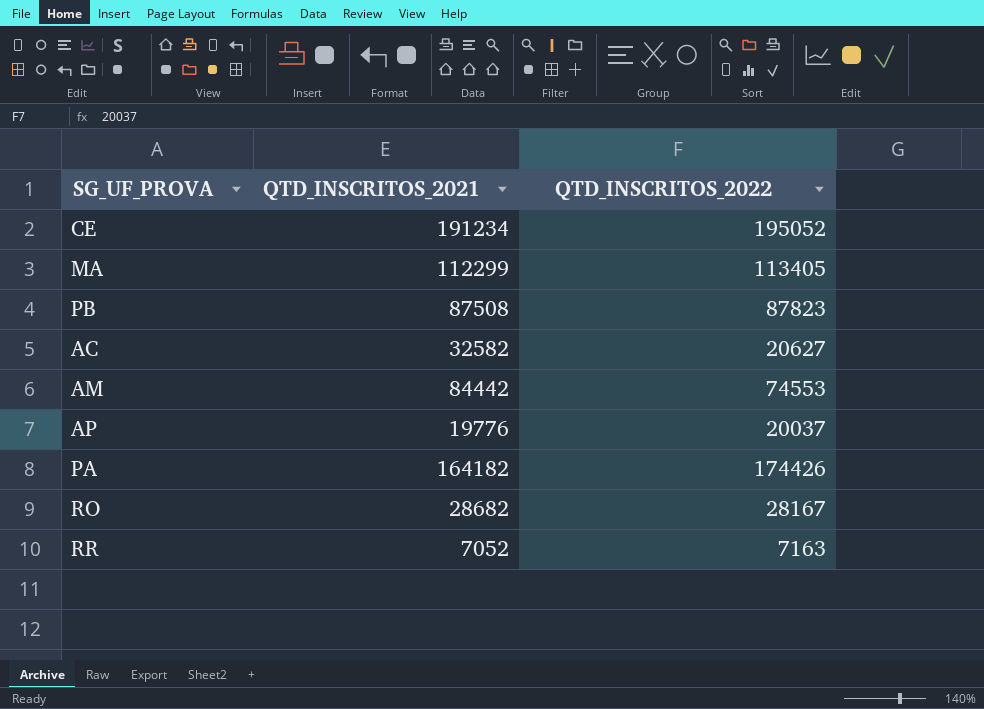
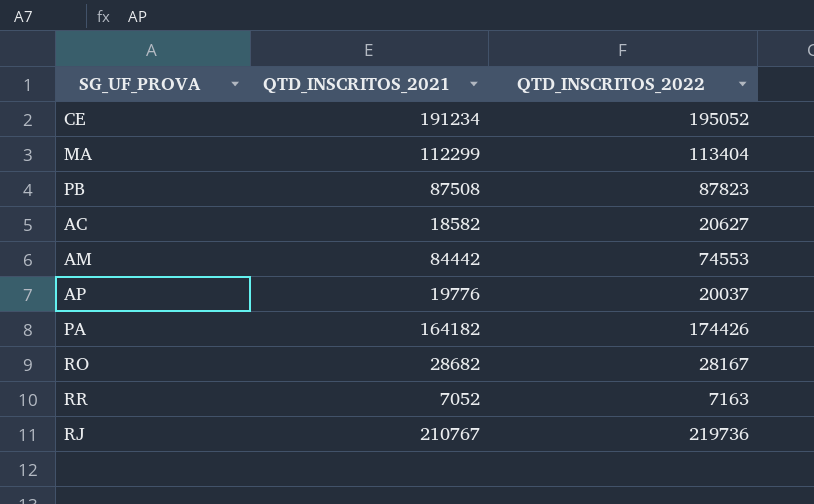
MA | QTD_INSCRITOS_2022: 113405 -> 113404
AC | QTD_INSCRITOS_2021: 32582 -> 18582
row RJ: none -> 210767 | 219736

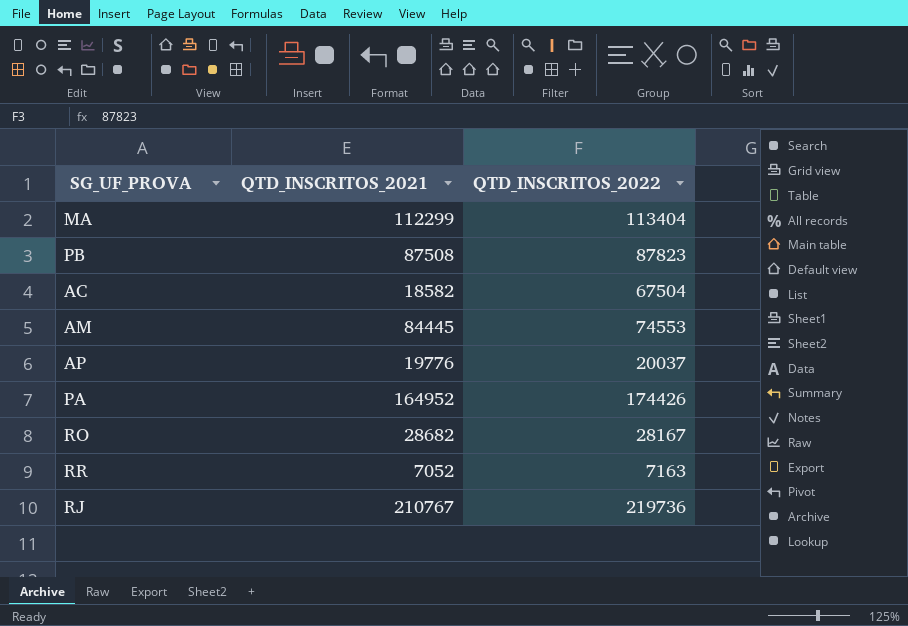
row CE: 191234 | 195052 -> none
AC | QTD_INSCRITOS_2022: 20627 -> 67504
AM | QTD_INSCRITOS_2021: 84442 -> 84445
PA | QTD_INSCRITOS_2021: 164182 -> 164952

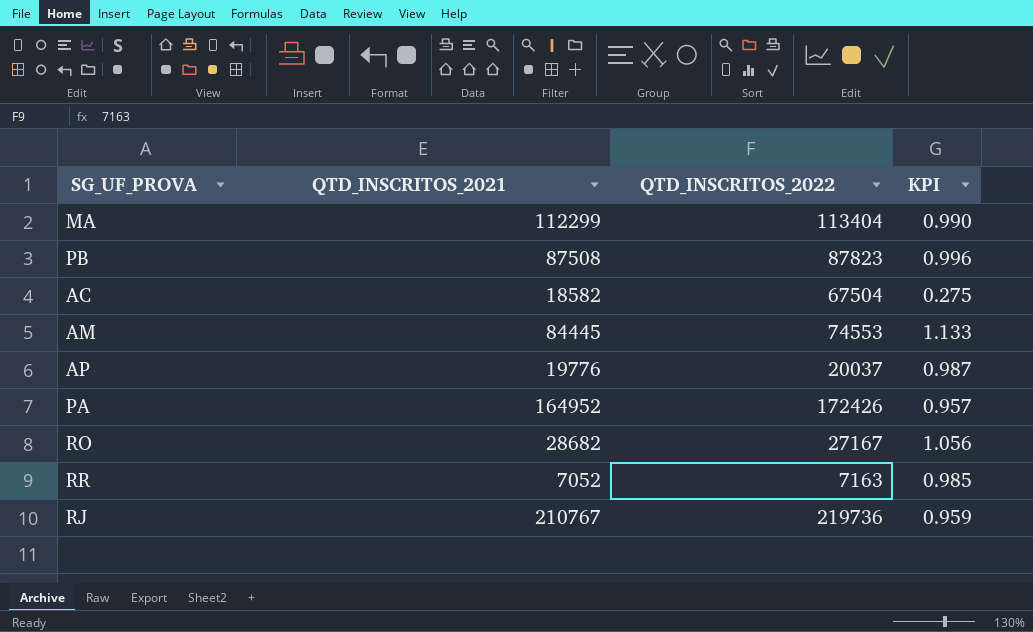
column KPI | formula: none -> [QTD_INSCRITOS_2021] / [QTD_INSCRITOS_2022]
PA | QTD_INSCRITOS_2022: 174426 -> 172426
RO | QTD_INSCRITOS_2022: 28167 -> 27167

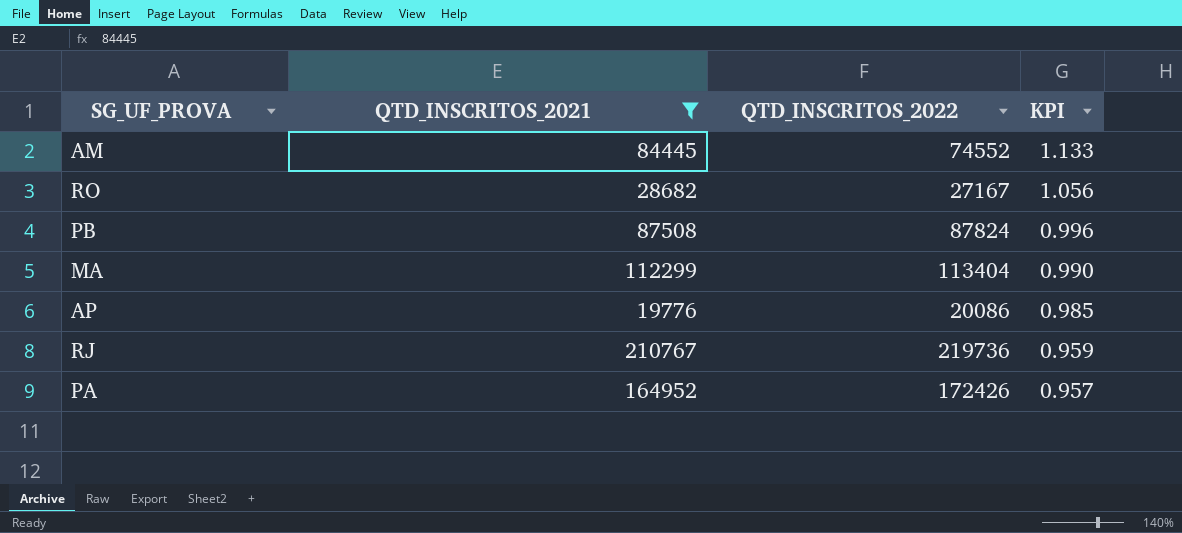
filter: none -> QTD_INSCRITOS_2021 >= 19776
row order: none -> KPI descending
AM | QTD_INSCRITOS_2022: 74553 -> 74552
PB | QTD_INSCRITOS_2022: 87823 -> 87824
AP | QTD_INSCRITOS_2022: 20037 -> 20086
AP | KPI: 0.987 -> 0.985

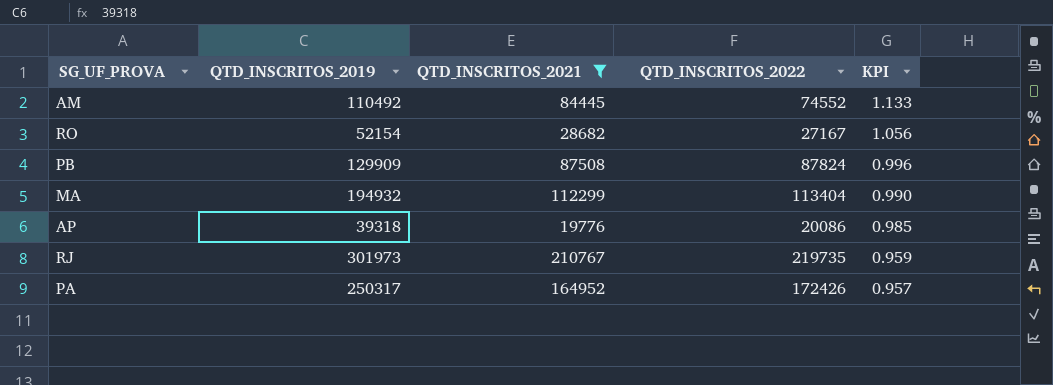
column QTD_INSCRITOS_2019 | position: none -> 2
RJ | QTD_INSCRITOS_2022: 219736 -> 219735

